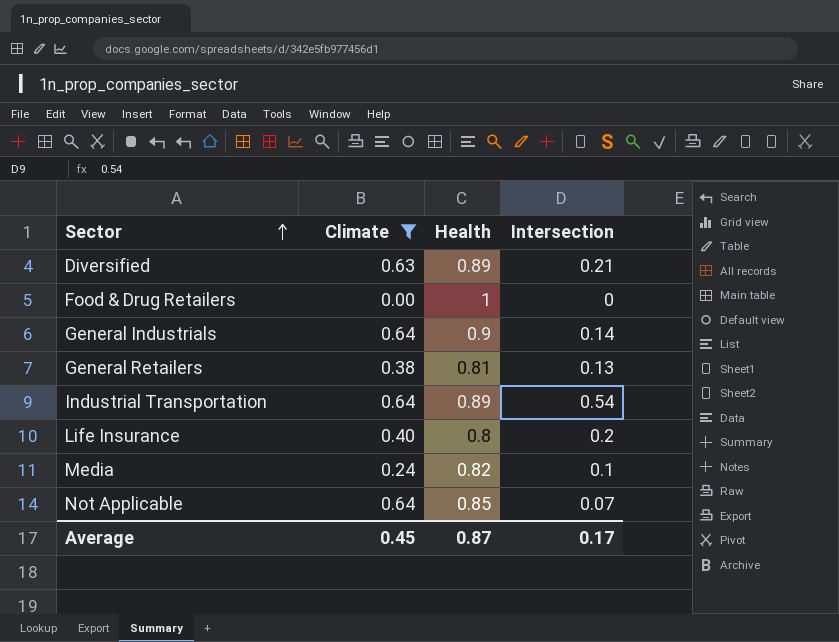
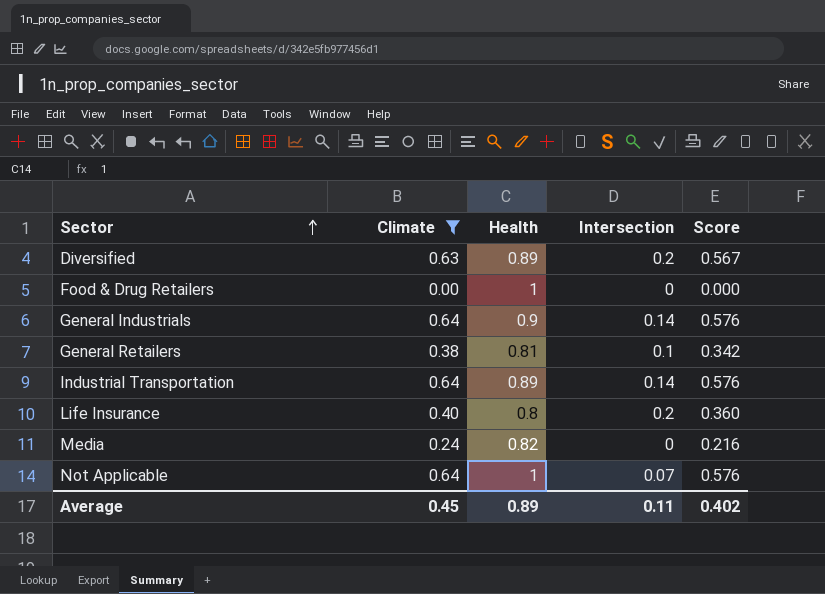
column Score | formula: none -> [Climate] * 0.9
Diversified | Intersection: 0.21 -> 0.2
General Retailers | Intersection: 0.13 -> 0.1
Industrial Transportation | Intersection: 0.54 -> 0.14
Media | Intersection: 0.1 -> 0
Not Applicable | Health: 0.85 -> 1
Average | Health: 0.87 -> 0.89
Average | Intersection: 0.17 -> 0.11

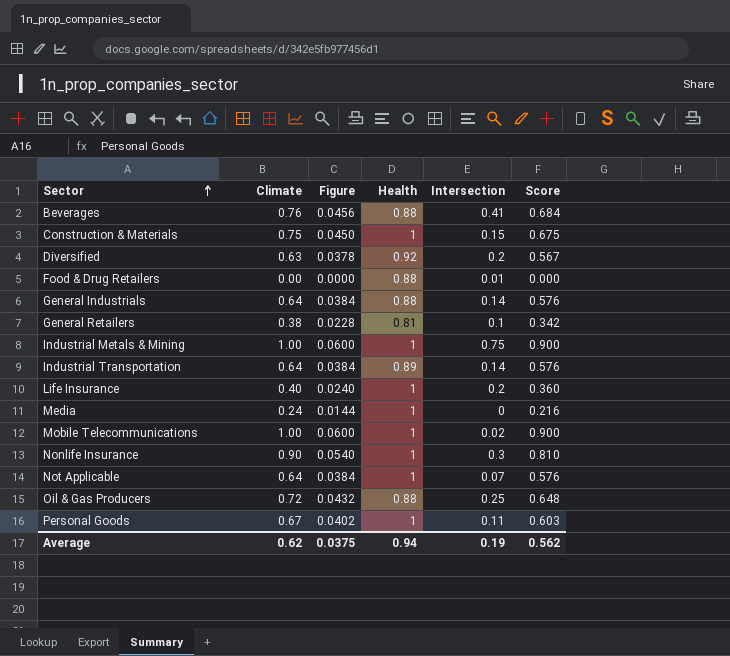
filter: Climate <= 0.64 -> none
column Figure | formula: none -> [Climate] * 0.06
Diversified | Health: 0.89 -> 0.92
Food & Drug Retailers | Health: 1 -> 0.88
Food & Drug Retailers | Intersection: 0 -> 0.01
General Industrials | Health: 0.9 -> 0.88
Life Insurance | Health: 0.8 -> 1
Media | Health: 0.82 -> 1
Average | Climate: 0.45 -> 0.62
Average | Health: 0.89 -> 0.94
Average | Intersection: 0.11 -> 0.19
Average | Score: 0.402 -> 0.562

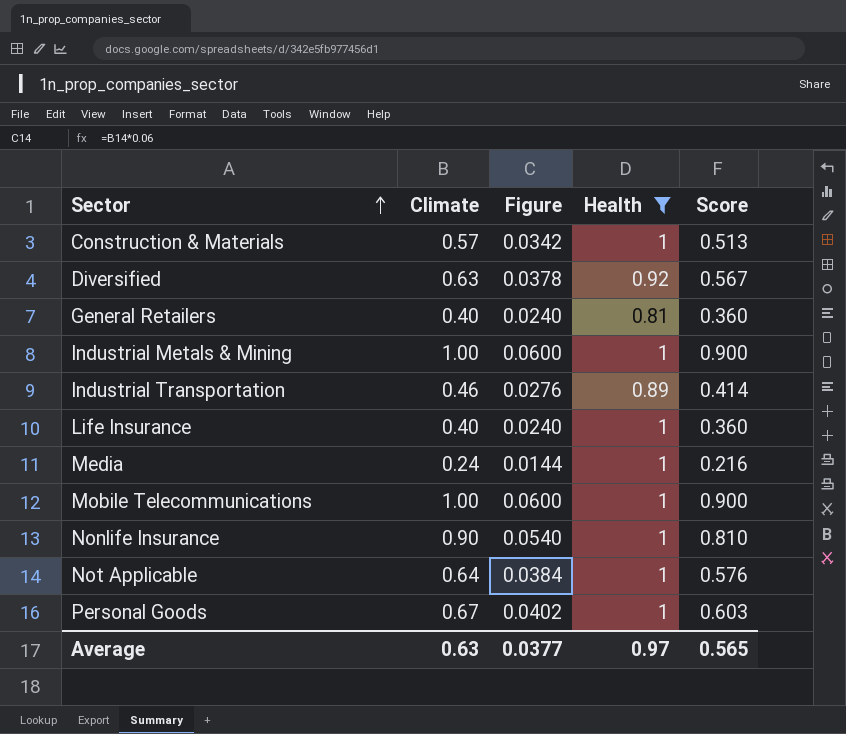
filter: none -> Health != 0.88
column Intersection | position: 5 -> none
Construction & Materials | Climate: 0.75 -> 0.57
Construction & Materials | Figure: 0.0450 -> 0.0342
Construction & Materials | Score: 0.675 -> 0.513
General Retailers | Climate: 0.38 -> 0.40
General Retailers | Figure: 0.0228 -> 0.0240
General Retailers | Score: 0.342 -> 0.360
Industrial Transportation | Climate: 0.64 -> 0.46
Industrial Transportation | Figure: 0.0384 -> 0.0276
Industrial Transportation | Score: 0.576 -> 0.414
Average | Climate: 0.62 -> 0.63
Average | Figure: 0.0375 -> 0.0377
Average | Health: 0.94 -> 0.97
Average | Score: 0.562 -> 0.565

